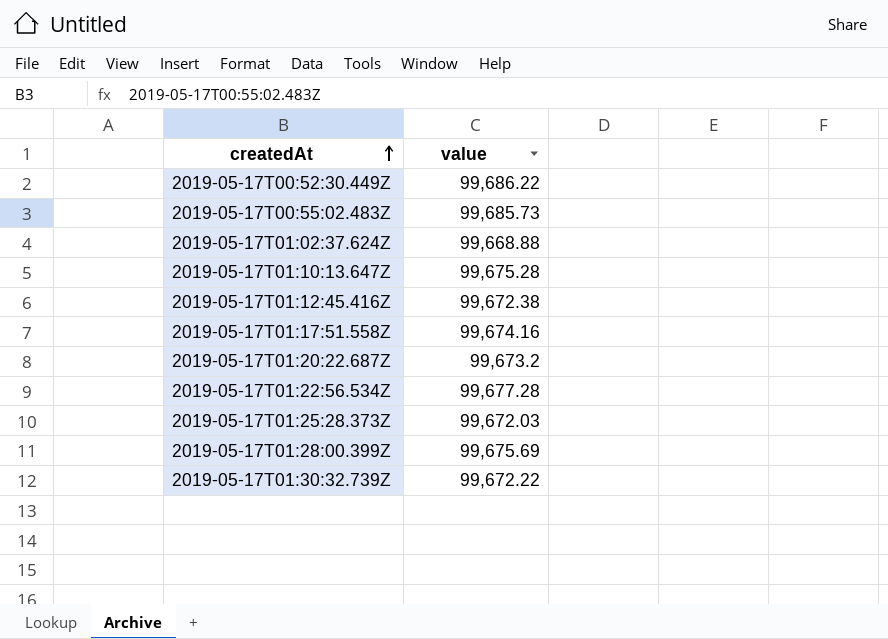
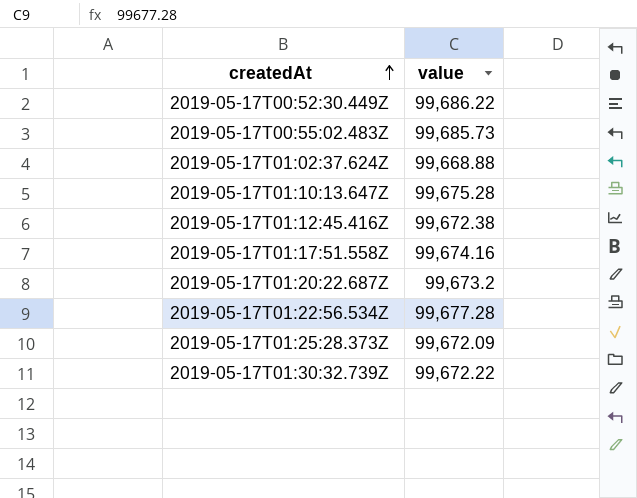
row 2019-05-17T01:28:00.399Z: 99,675.69 -> none
2019-05-17T01:25:28.373Z | value: 99,672.03 -> 99,672.09

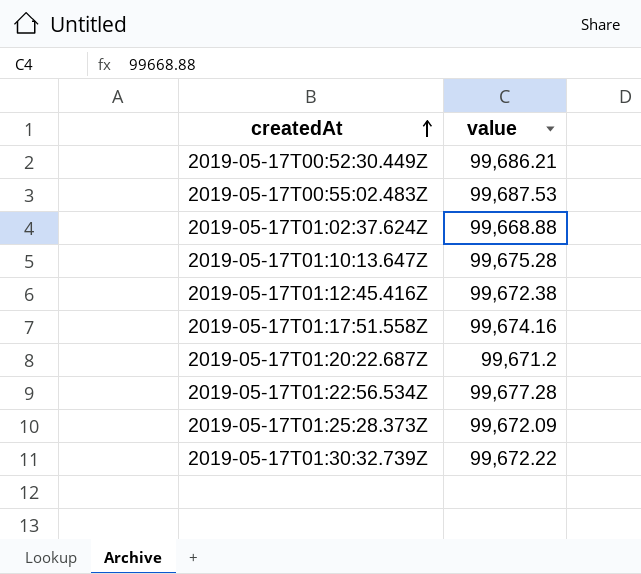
2019-05-17T00:52:30.449Z | value: 99,686.22 -> 99,686.21
2019-05-17T00:55:02.483Z | value: 99,685.73 -> 99,687.53
2019-05-17T01:20:22.687Z | value: 99,673.2 -> 99,671.2

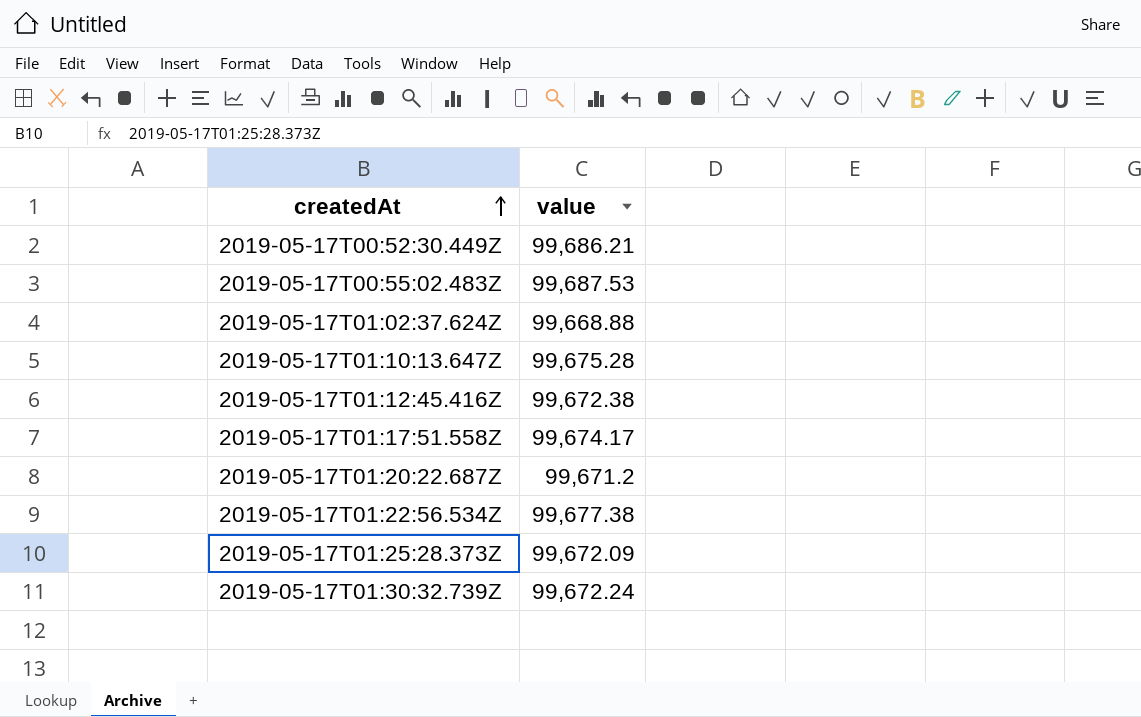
2019-05-17T01:17:51.558Z | value: 99,674.16 -> 99,674.17
2019-05-17T01:22:56.534Z | value: 99,677.28 -> 99,677.38
2019-05-17T01:30:32.739Z | value: 99,672.22 -> 99,672.24

